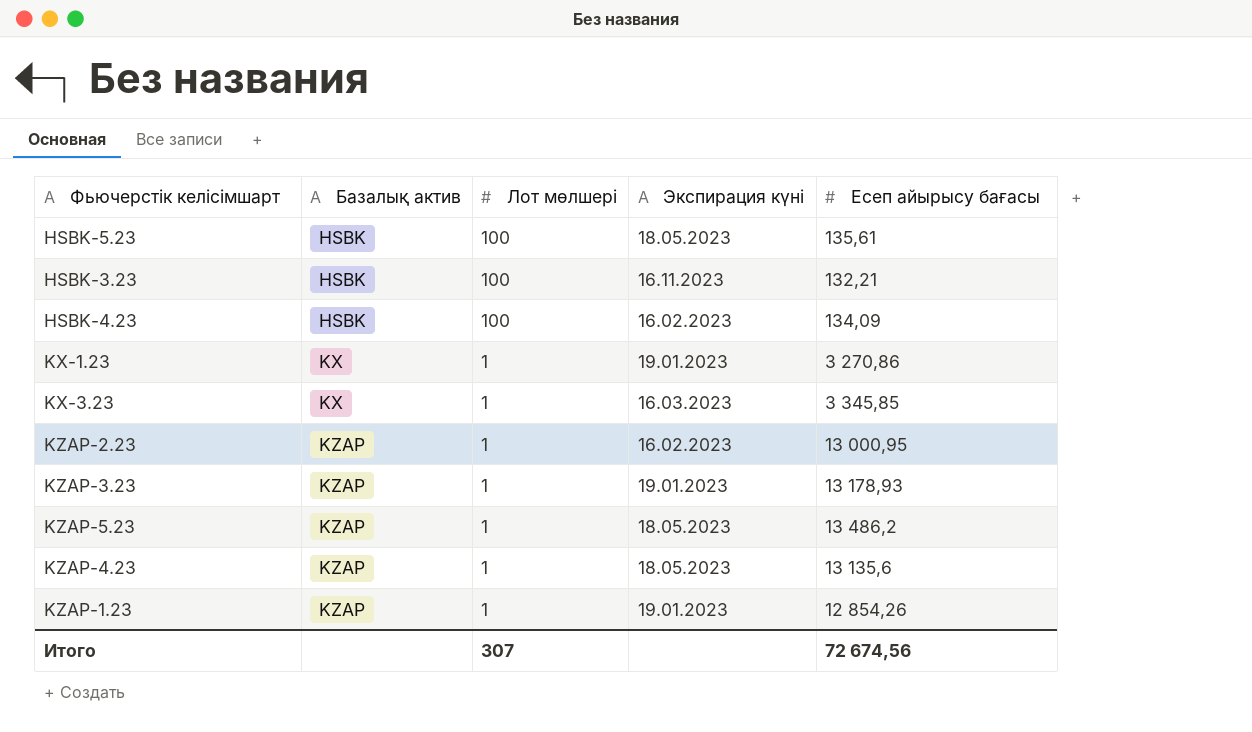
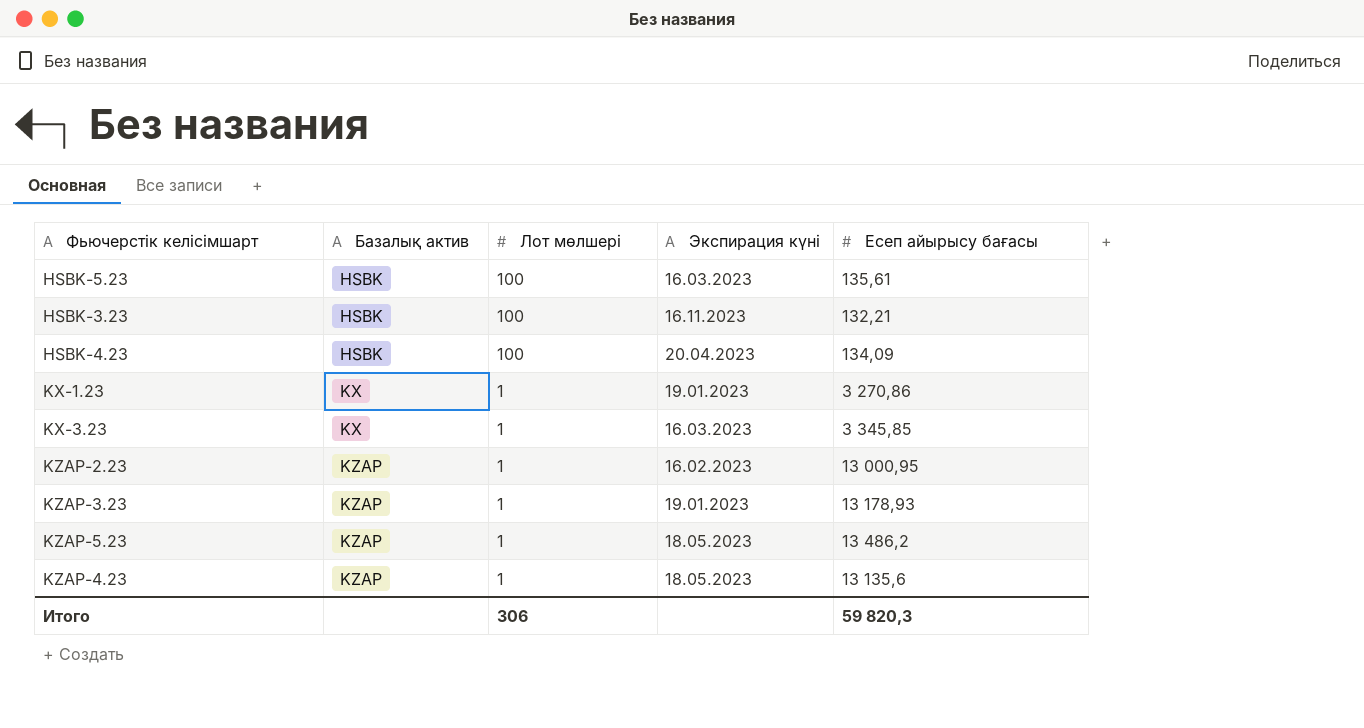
row KZAP-1.23: KZAP | 1 | 19.01.2023 | 12 854,26 -> none
HSBK-5.23 | Экспирация күні: 18.05.2023 -> 16.03.2023
HSBK-4.23 | Экспирация күні: 16.02.2023 -> 20.04.2023
Итого | Лот мөлшері: 307 -> 306
Итого | Есеп айырысу бағасы: 72 674,56 -> 59 820,3

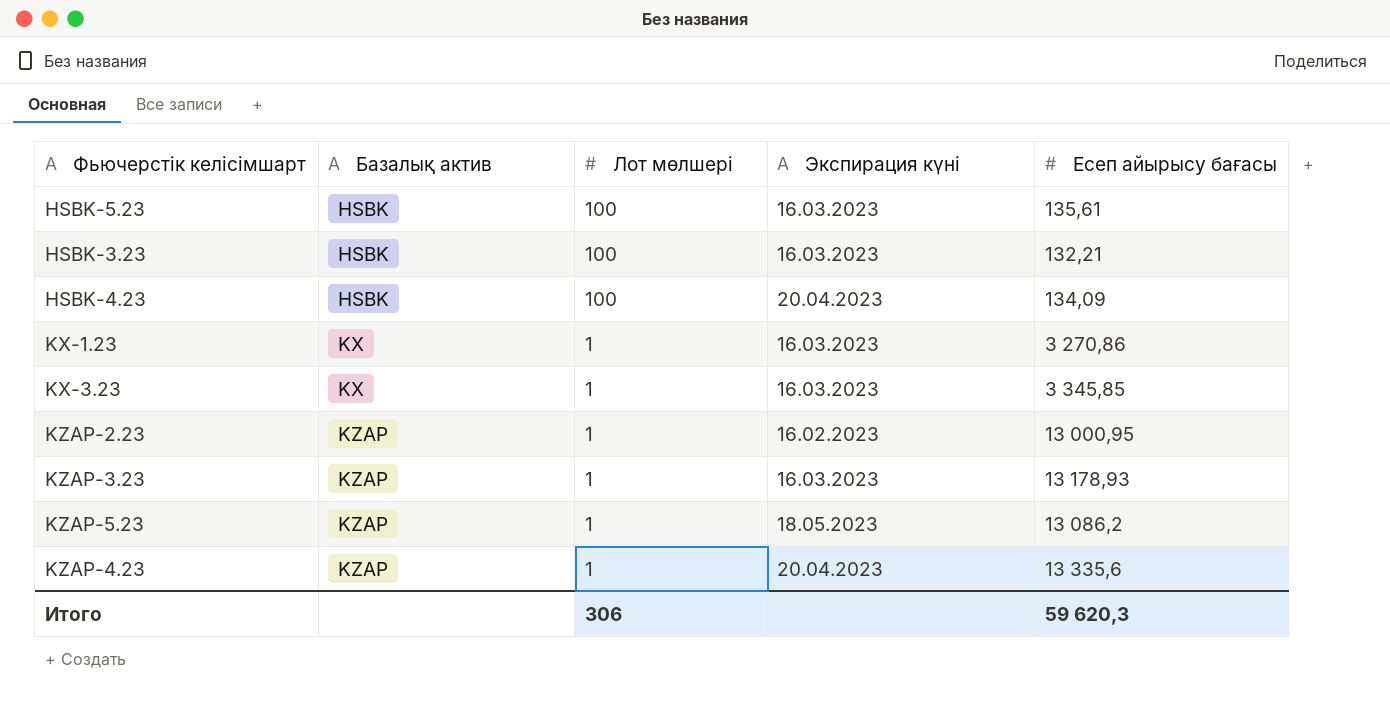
HSBK-3.23 | Экспирация күні: 16.11.2023 -> 16.03.2023
KX-1.23 | Экспирация күні: 19.01.2023 -> 16.03.2023
KZAP-3.23 | Экспирация күні: 19.01.2023 -> 16.03.2023
KZAP-5.23 | Есеп айырысу бағасы: 13 486,2 -> 13 086,2
KZAP-4.23 | Экспирация күні: 18.05.2023 -> 20.04.2023
KZAP-4.23 | Есеп айырысу бағасы: 13 135,6 -> 13 335,6
Итого | Есеп айырысу бағасы: 59 820,3 -> 59 620,3

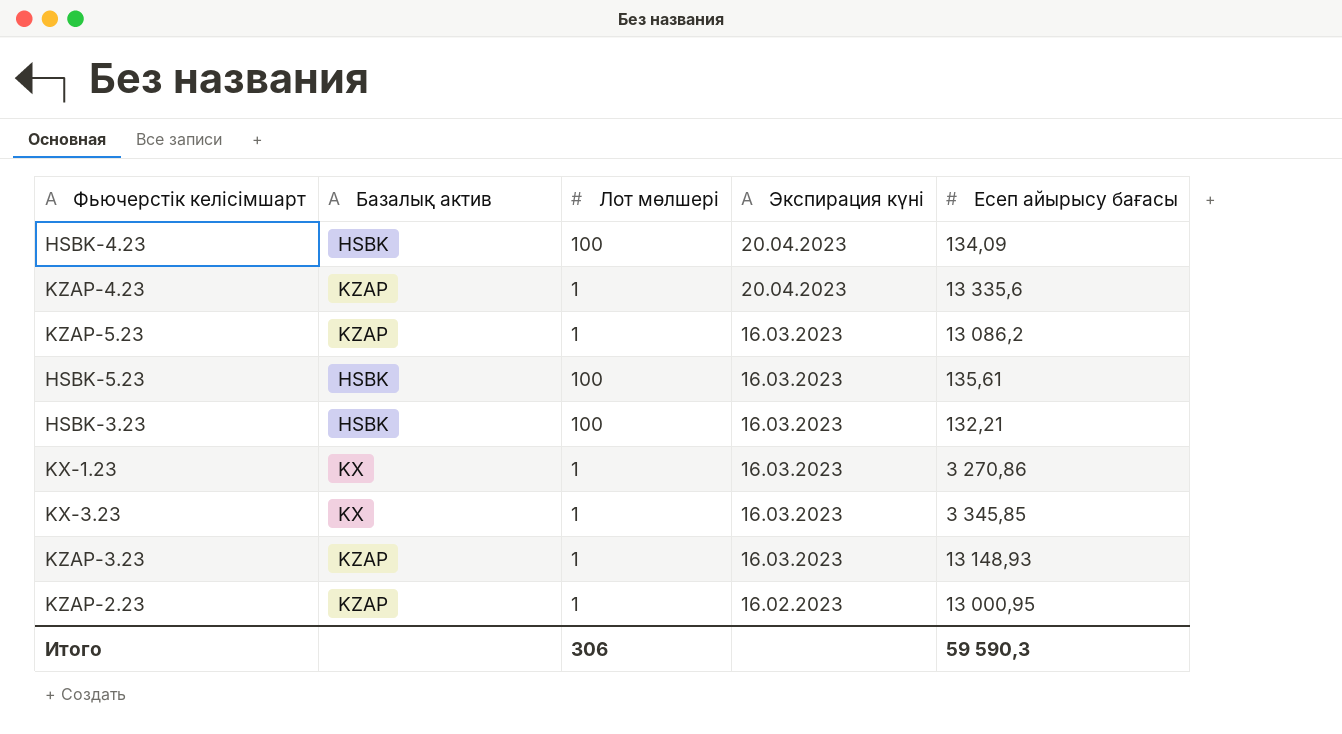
row order: Базалық актив ascending -> Экспирация күні descending
KZAP-5.23 | Экспирация күні: 18.05.2023 -> 16.03.2023
KZAP-3.23 | Есеп айырысу бағасы: 13 178,93 -> 13 148,93
Итого | Есеп айырысу бағасы: 59 620,3 -> 59 590,3

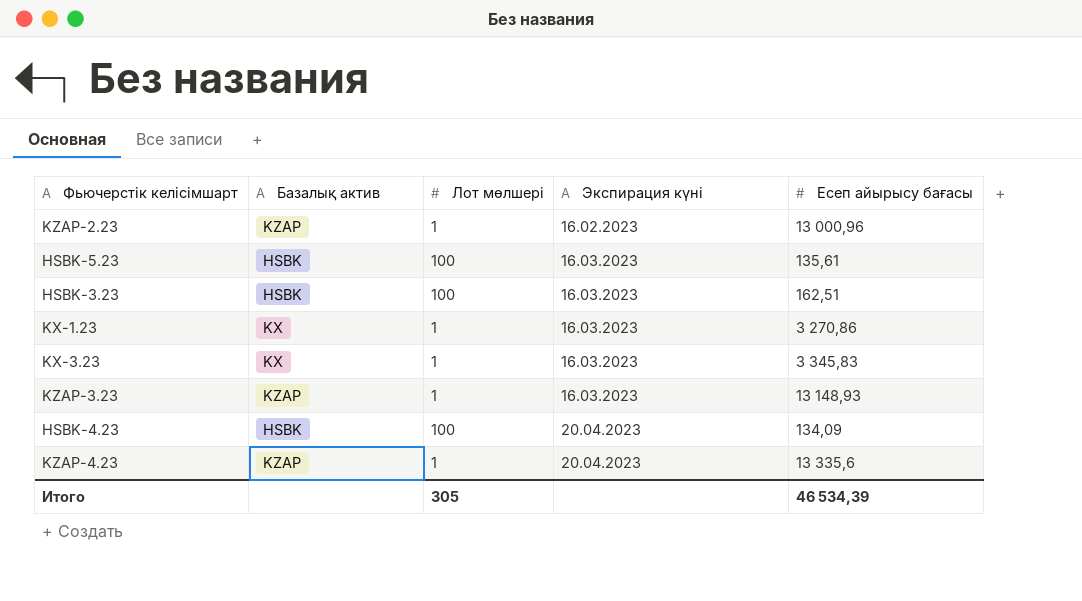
row order: Экспирация күні descending -> Экспирация күні ascending
row KZAP-5.23: KZAP | 1 | 16.03.2023 | 13 086,2 -> none
KZAP-2.23 | Есеп айырысу бағасы: 13 000,95 -> 13 000,96
HSBK-3.23 | Есеп айырысу бағасы: 132,21 -> 162,51
KX-3.23 | Есеп айырысу бағасы: 3 345,85 -> 3 345,83
Итого | Лот мөлшері: 306 -> 305
Итого | Есеп айырысу бағасы: 59 590,3 -> 46 534,39

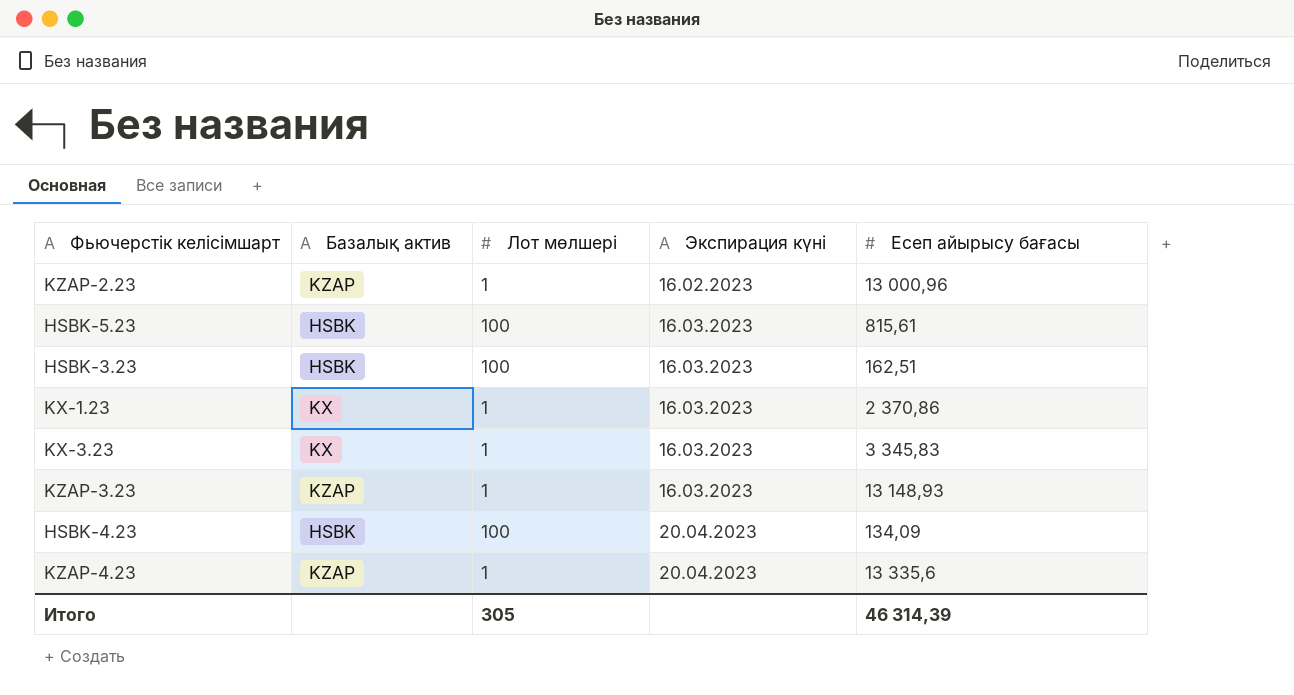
HSBK-5.23 | Есеп айырысу бағасы: 135,61 -> 815,61
KX-1.23 | Есеп айырысу бағасы: 3 270,86 -> 2 370,86
Итого | Есеп айырысу бағасы: 46 534,39 -> 46 314,39

